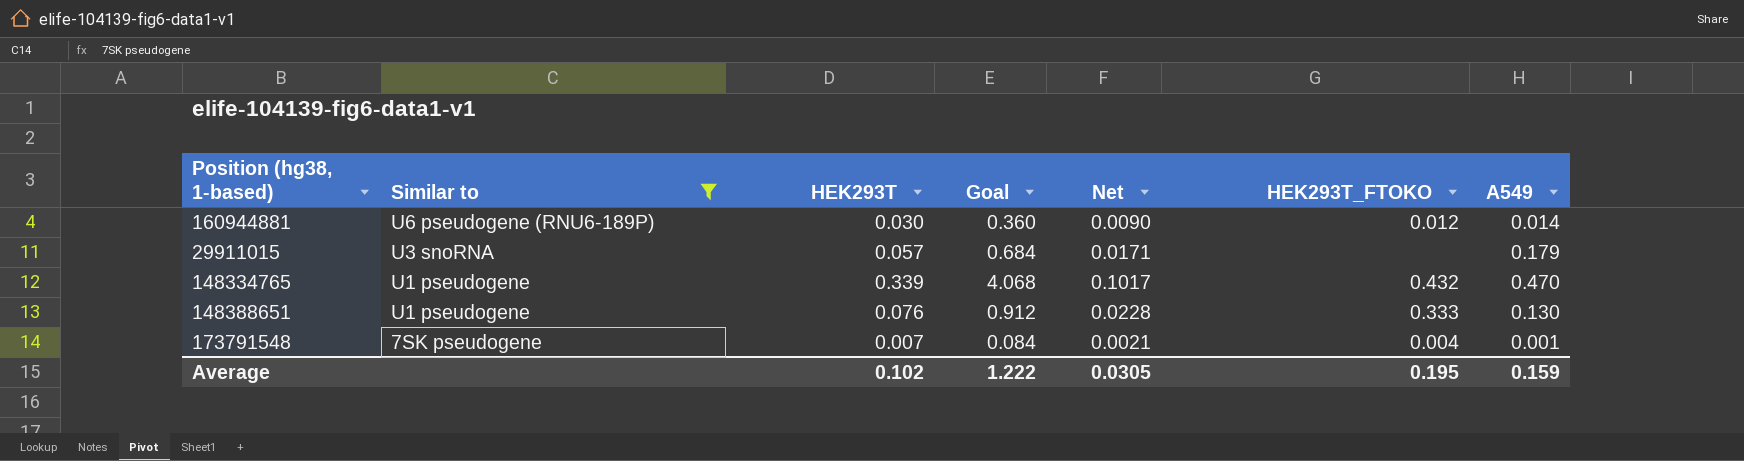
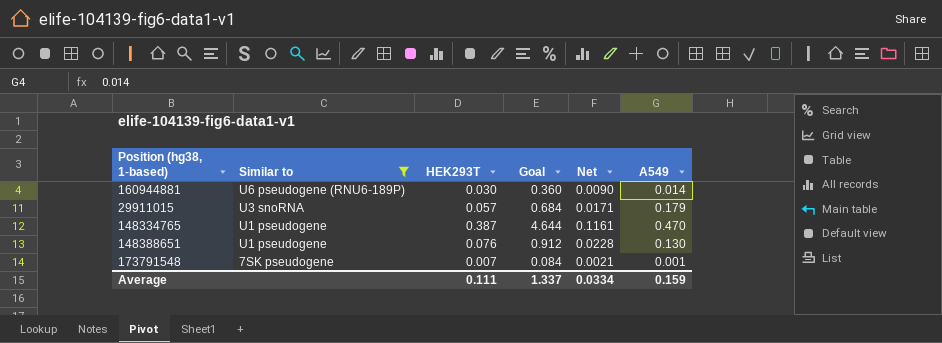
column HEK293T_FTOKO | position: 6 -> none
148334765 | HEK293T: 0.339 -> 0.387
148334765 | Goal: 4.068 -> 4.644
148334765 | Net: 0.1017 -> 0.1161
Average | HEK293T: 0.102 -> 0.111
Average | Goal: 1.222 -> 1.337
Average | Net: 0.0305 -> 0.0334

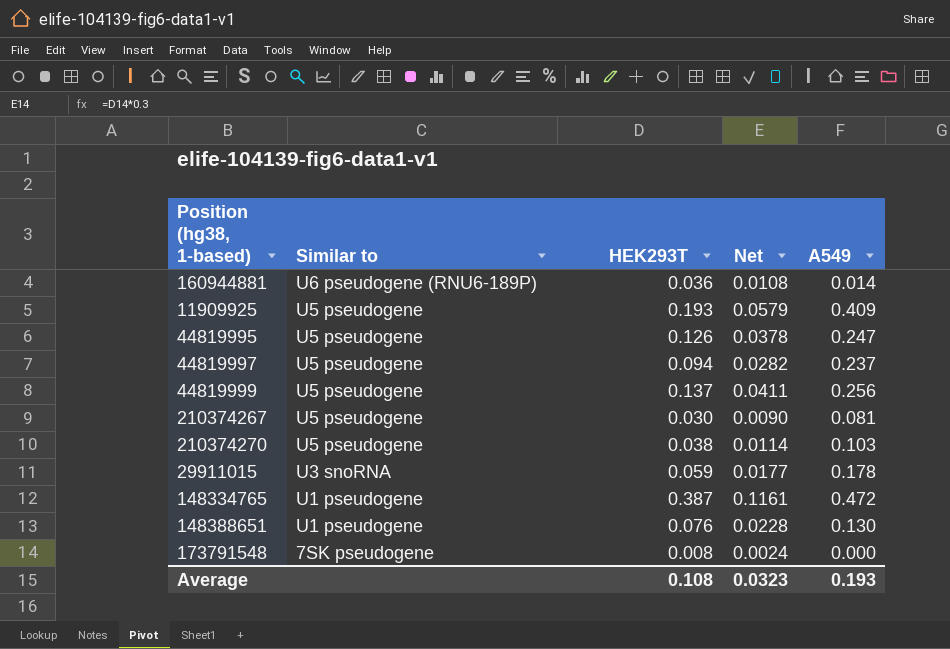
filter: Similar to != U5 pseudogene -> none
column Goal | formula: [HEK293T] * 12 -> none
160944881 | HEK293T: 0.030 -> 0.036
160944881 | Net: 0.0090 -> 0.0108
29911015 | HEK293T: 0.057 -> 0.059
29911015 | Net: 0.0171 -> 0.0177
29911015 | A549: 0.179 -> 0.178
148334765 | A549: 0.470 -> 0.472
173791548 | HEK293T: 0.007 -> 0.008
173791548 | Net: 0.0021 -> 0.0024
173791548 | A549: 0.001 -> 0.000
Average | HEK293T: 0.111 -> 0.108
Average | Net: 0.0334 -> 0.0323
Average | A549: 0.159 -> 0.193

